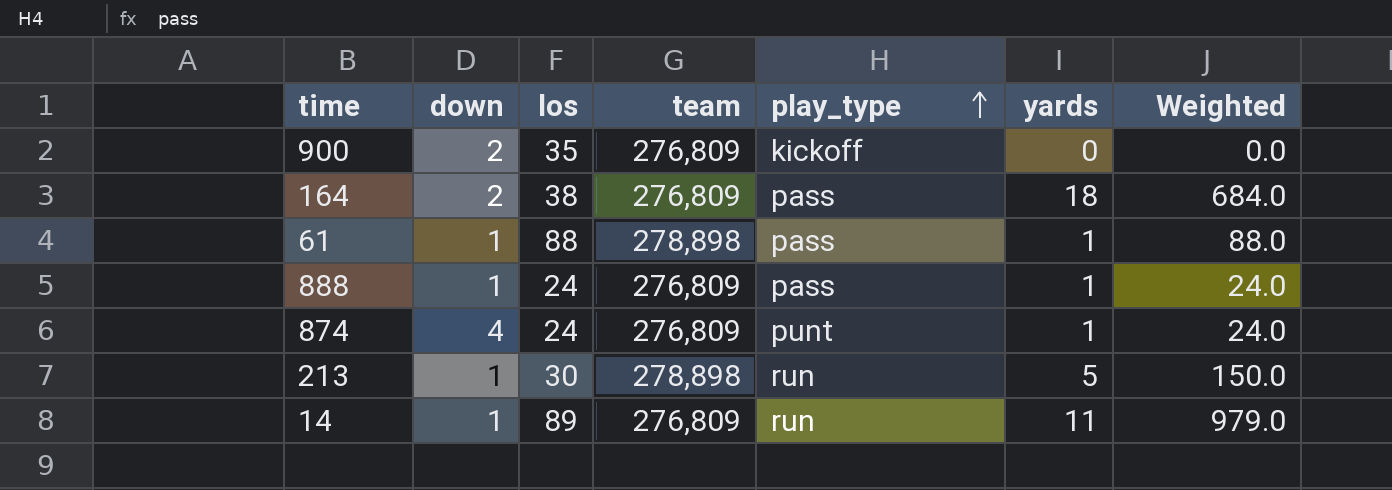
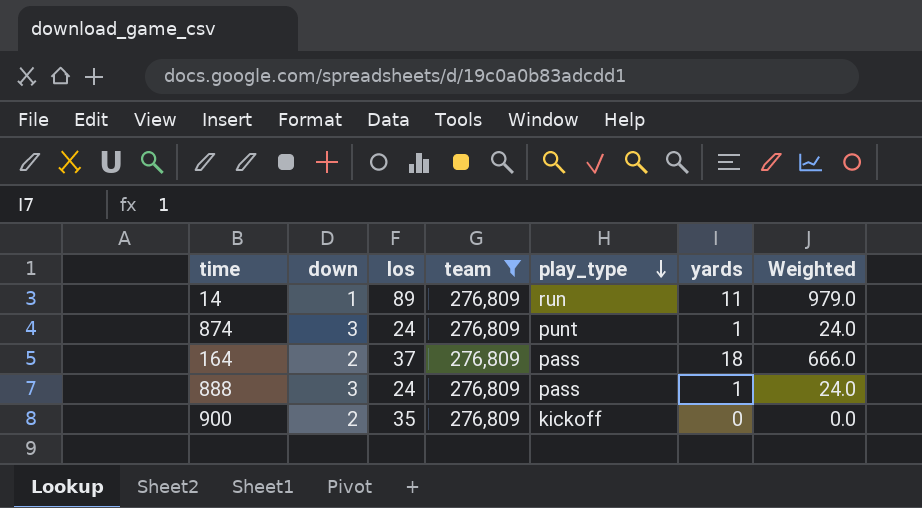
filter: none -> team = 276,809
row order: play_type ascending -> play_type descending
874 | down: 4 -> 3
164 | los: 38 -> 37
164 | Weighted: 684.0 -> 666.0
888 | down: 1 -> 3

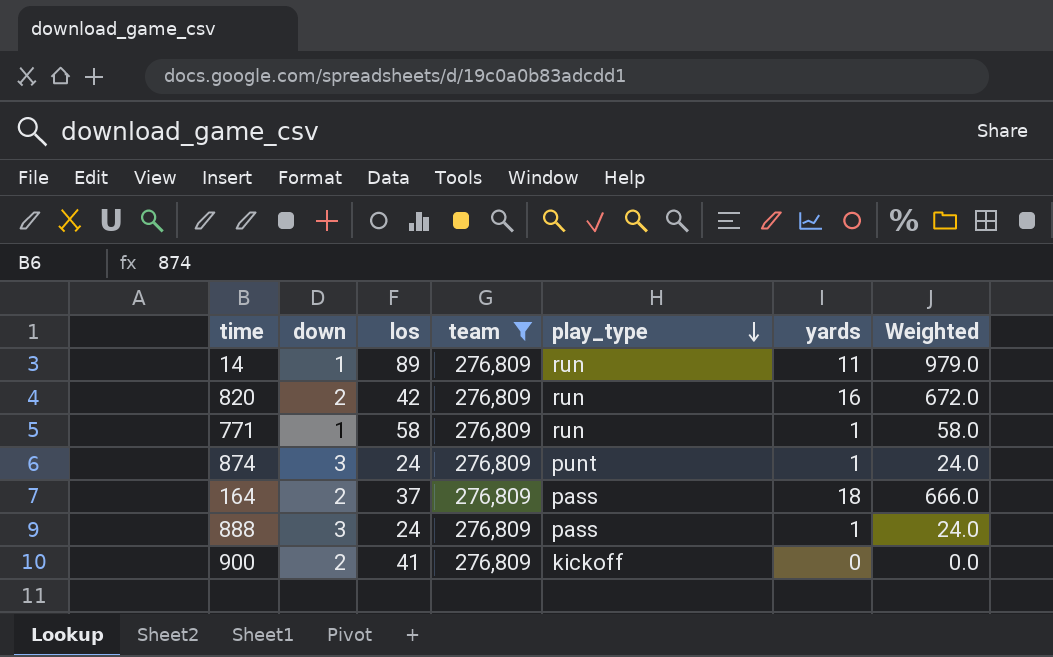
row 820: none -> 2 | 42 | 276,809 | run | 16 | 672.0
row 771: none -> 1 | 58 | 276,809 | run | 1 | 58.0
900 | los: 35 -> 41

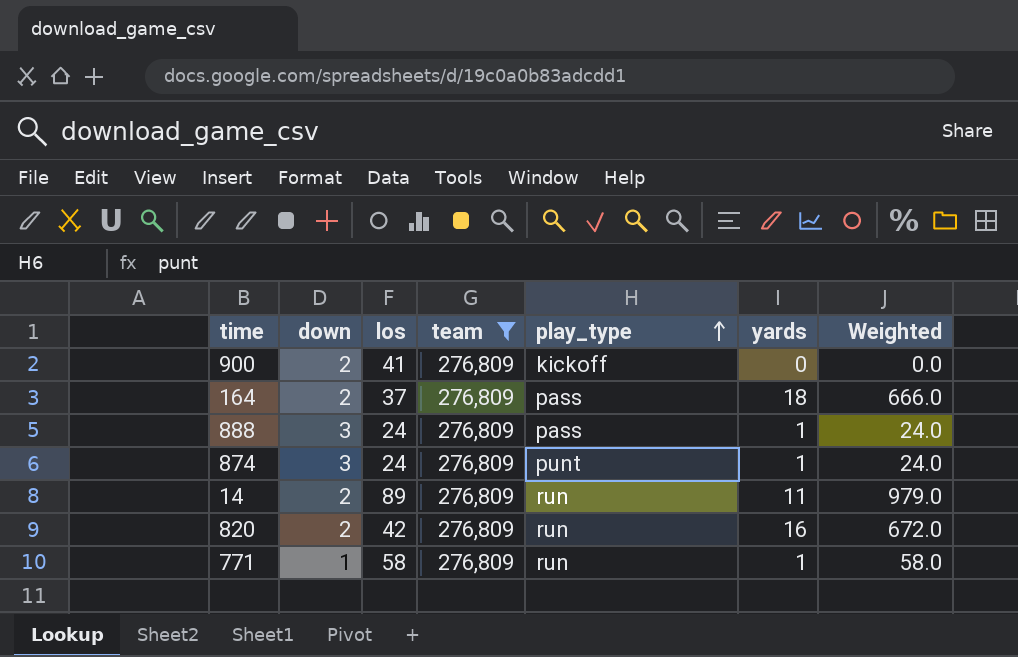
row order: play_type descending -> play_type ascending
14 | down: 1 -> 2

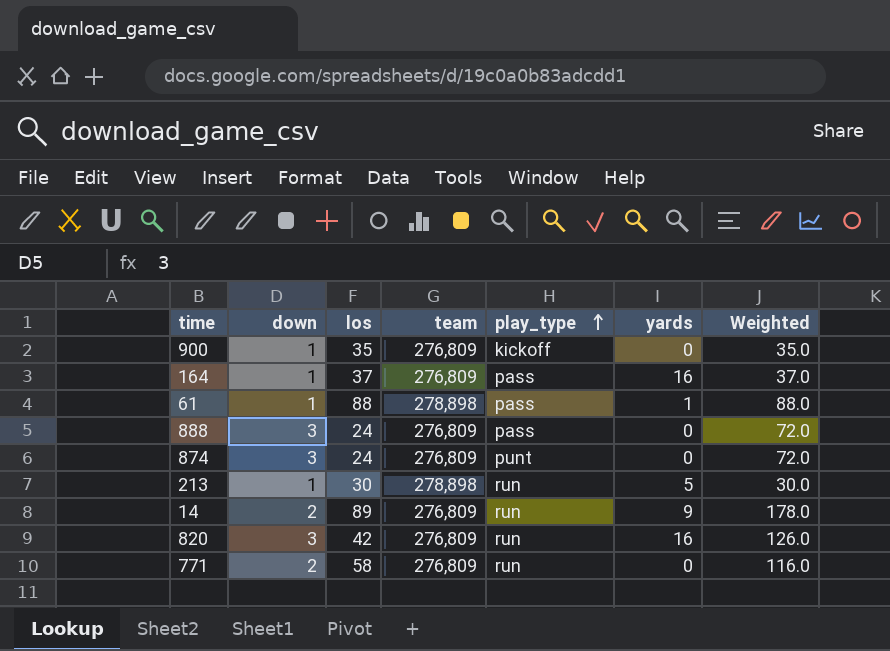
filter: team = 276,809 -> none
column Weighted | formula: [los] * [yards] -> [down] * [los]
900 | down: 2 -> 1
900 | los: 41 -> 35
164 | down: 2 -> 1
164 | yards: 18 -> 16
888 | yards: 1 -> 0
874 | yards: 1 -> 0
14 | yards: 11 -> 9
820 | down: 2 -> 3
771 | down: 1 -> 2
771 | yards: 1 -> 0

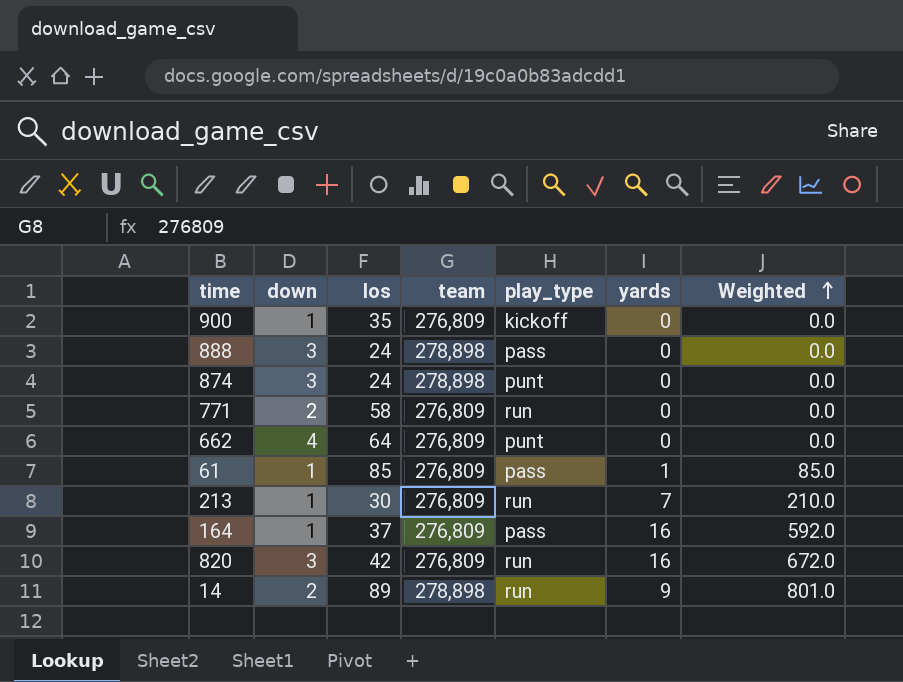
row order: play_type ascending -> Weighted ascending
column Weighted | formula: [down] * [los] -> [los] * [yards]
888 | team: 276,809 -> 278,898
874 | team: 276,809 -> 278,898
row 662: none -> 4 | 64 | 276,809 | punt | 0 | 0.0
61 | los: 88 -> 85
61 | team: 278,898 -> 276,809
213 | team: 278,898 -> 276,809
213 | yards: 5 -> 7
14 | team: 276,809 -> 278,898

